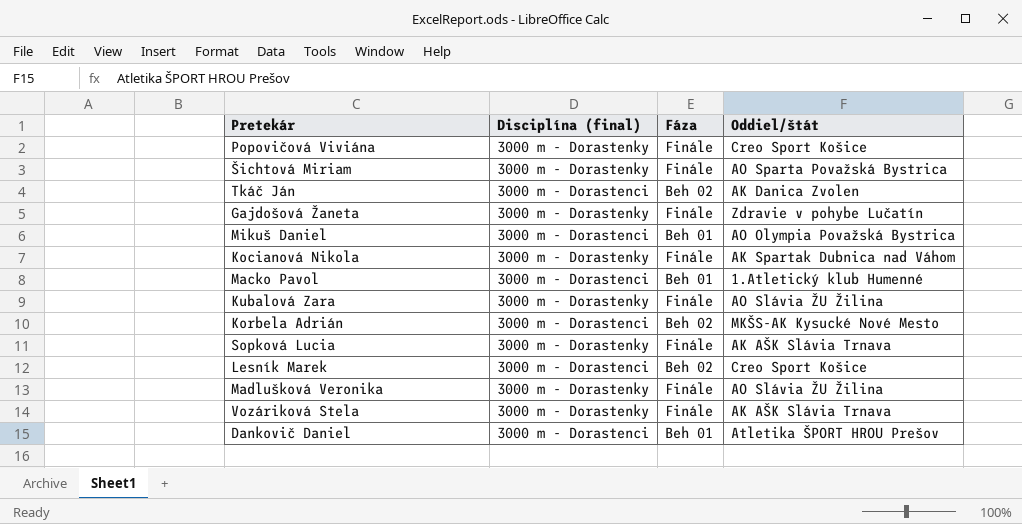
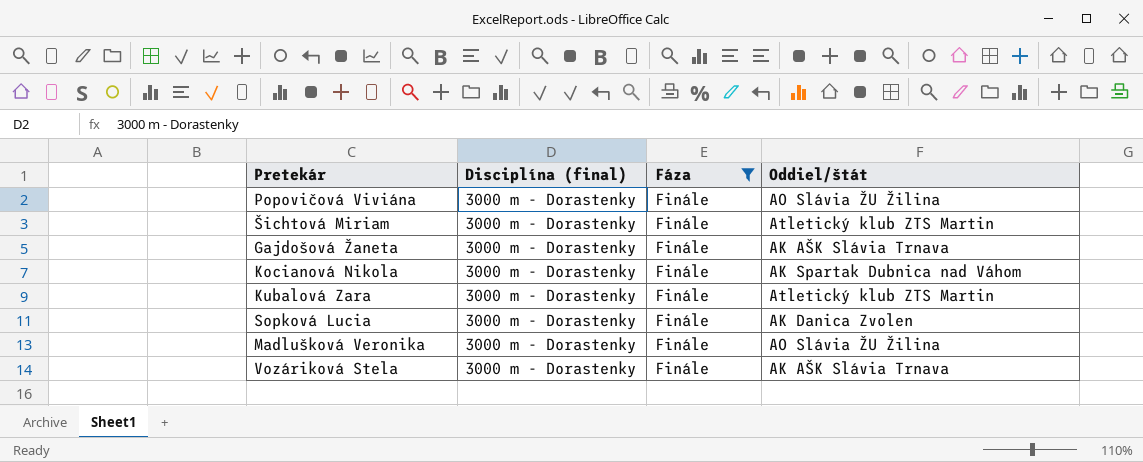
filter: none -> Fáza = Finále
Popovičová Viviána | Oddiel/štát: Creo Sport Košice -> AO Slávia ŽU Žilina
Šichtová Miriam | Oddiel/štát: AO Sparta Považská Bystrica -> Atletický klub ZTS Martin
Gajdošová Žaneta | Oddiel/štát: Zdravie v pohybe Lučatín -> AK AŠK Slávia Trnava
Kubalová Zara | Oddiel/štát: AO Slávia ŽU Žilina -> Atletický klub ZTS Martin
Sopková Lucia | Oddiel/štát: AK AŠK Slávia Trnava -> AK Danica Zvolen

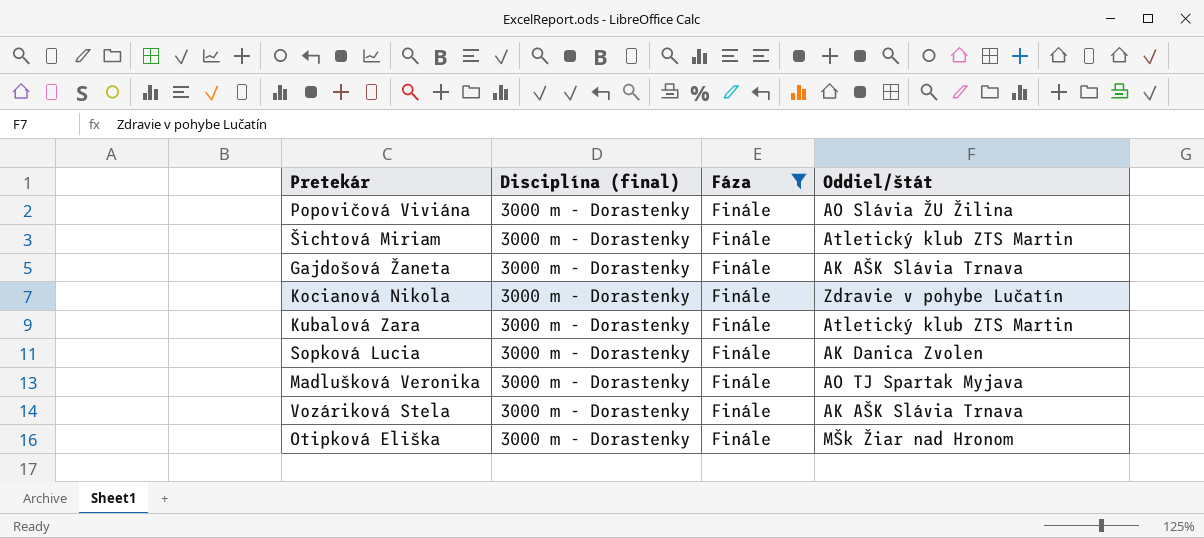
Kocianová Nikola | Oddiel/štát: AK Spartak Dubnica nad Váhom -> Zdravie v pohybe Lučatín
Madlušková Veronika | Oddiel/štát: AO Slávia ŽU Žilina -> AO TJ Spartak Myjava
row Otipková Eliška: none -> 3000 m - Dorastenky | Finále | MŠk Žiar nad Hronom

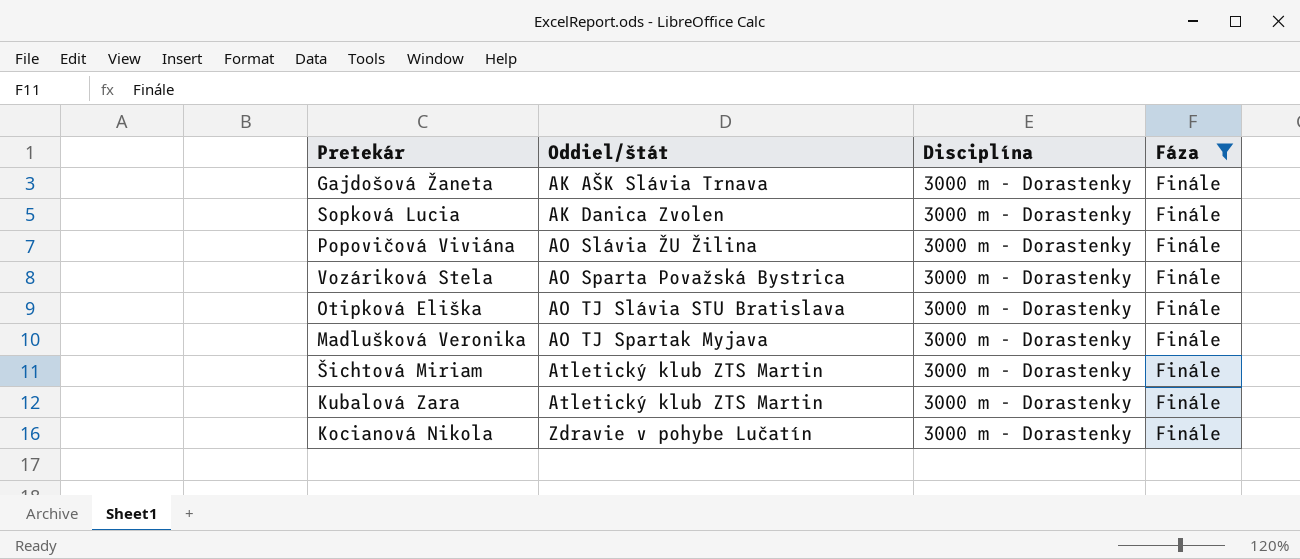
row order: none -> Oddiel/štát ascending
column Oddiel/štát | position: 4 -> 2
column name: Disciplína (final) -> Disciplína
Vozáriková Stela | Oddiel/štát: AK AŠK Slávia Trnava -> AO Sparta Považská Bystrica
Otipková Eliška | Oddiel/štát: MŠk Žiar nad Hronom -> AO TJ Slávia STU Bratislava

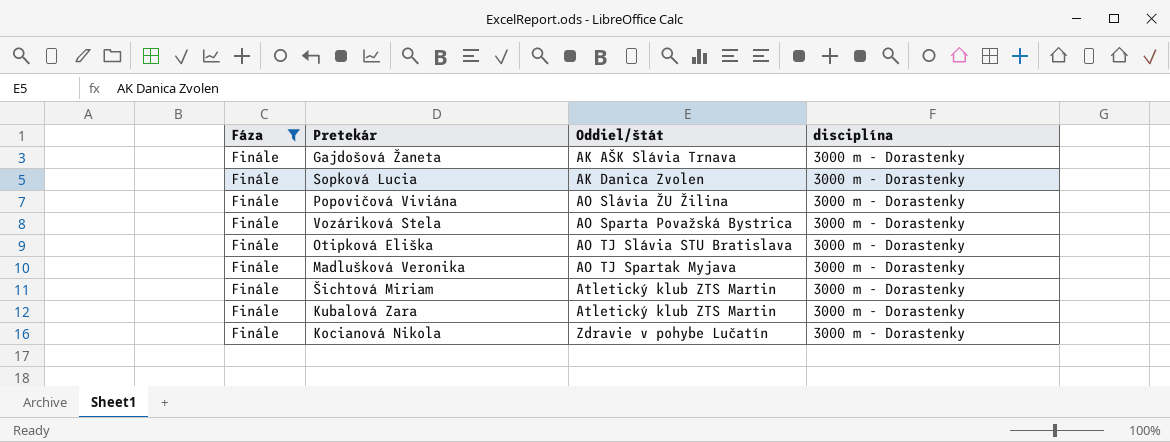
column Fáza | position: 4 -> 1
column name: Disciplína -> disciplína

